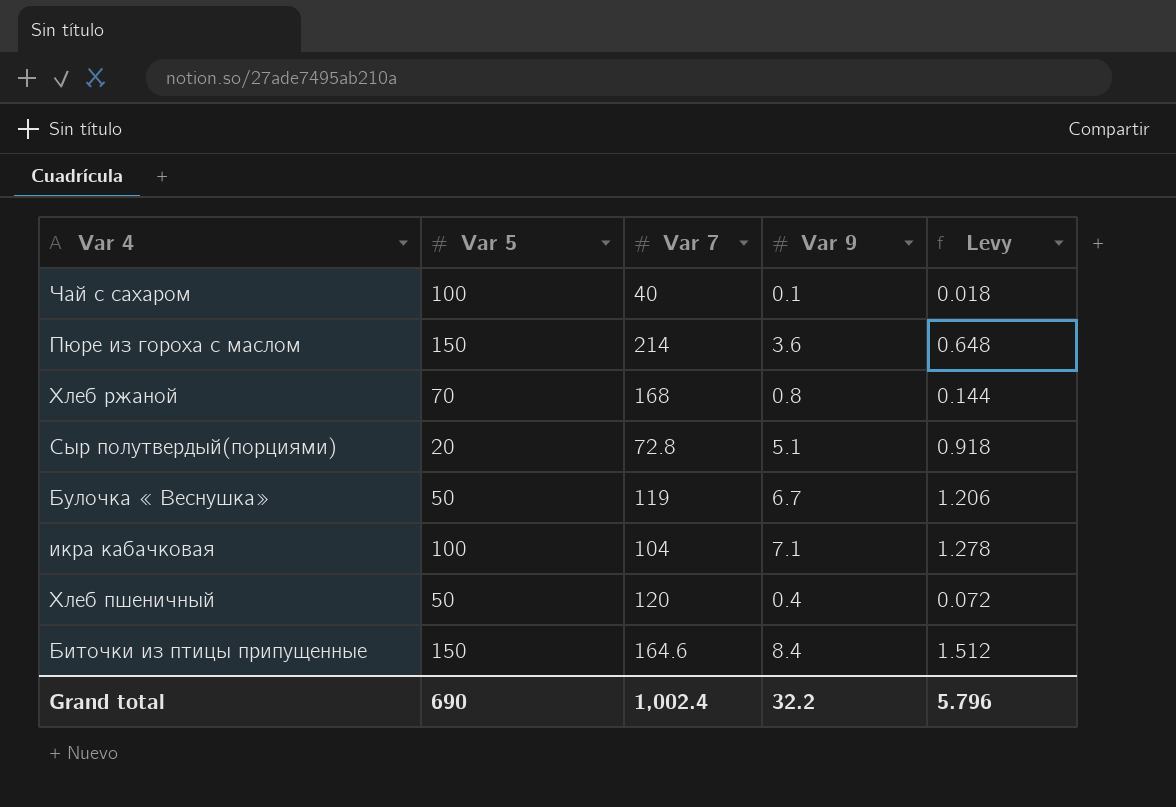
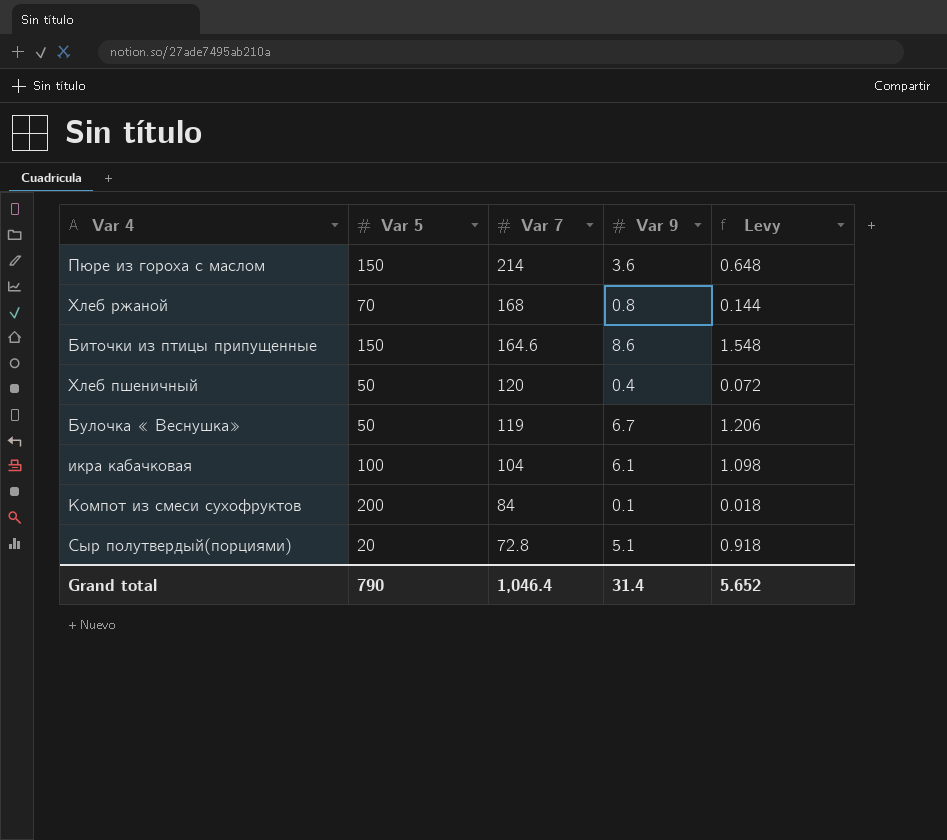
row order: none -> Var 7 descending
row Чай с сахаром: 100 | 40 | 0.1 | 0.018 -> none
Биточки из птицы припущенные | Var 9: 8.4 -> 8.6
Биточки из птицы припущенные | Levy: 1.512 -> 1.548
икра кабачковая | Var 9: 7.1 -> 6.1
икра кабачковая | Levy: 1.278 -> 1.098
row Компот из смеси сухофруктов: none -> 200 | 84 | 0.1 | 0.018
Grand total | Var 5: 690 -> 790
Grand total | Var 7: 1,002.4 -> 1,046.4
Grand total | Var 9: 32.2 -> 31.4
Grand total | Levy: 5.796 -> 5.652

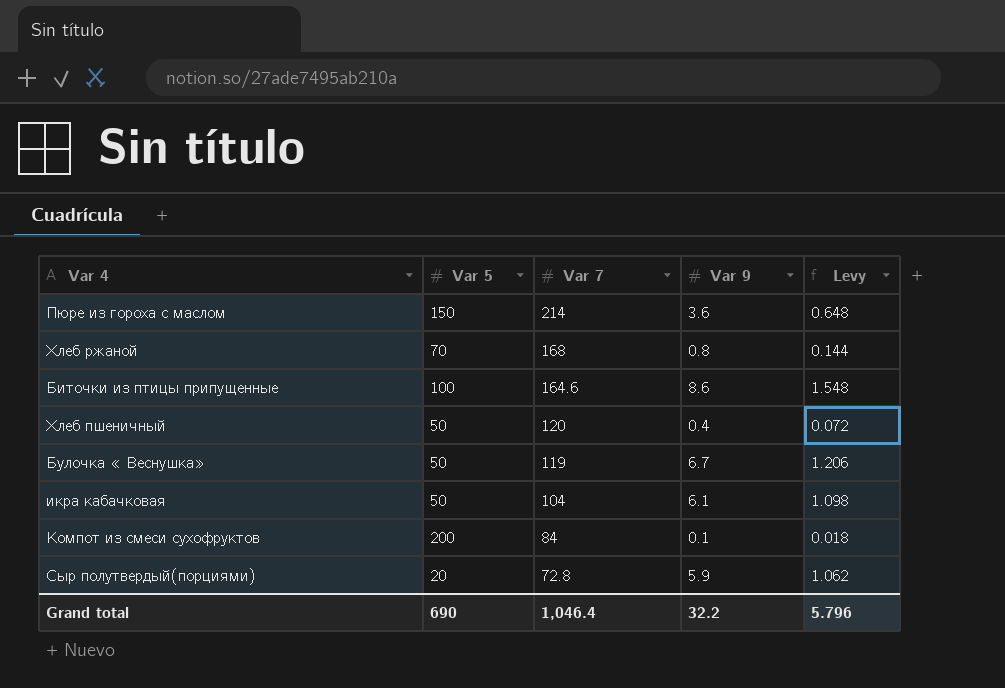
Биточки из птицы припущенные | Var 5: 150 -> 100
икра кабачковая | Var 5: 100 -> 50
Сыр полутвердый(порциями) | Var 9: 5.1 -> 5.9
Сыр полутвердый(порциями) | Levy: 0.918 -> 1.062
Grand total | Var 5: 790 -> 690
Grand total | Var 9: 31.4 -> 32.2
Grand total | Levy: 5.652 -> 5.796

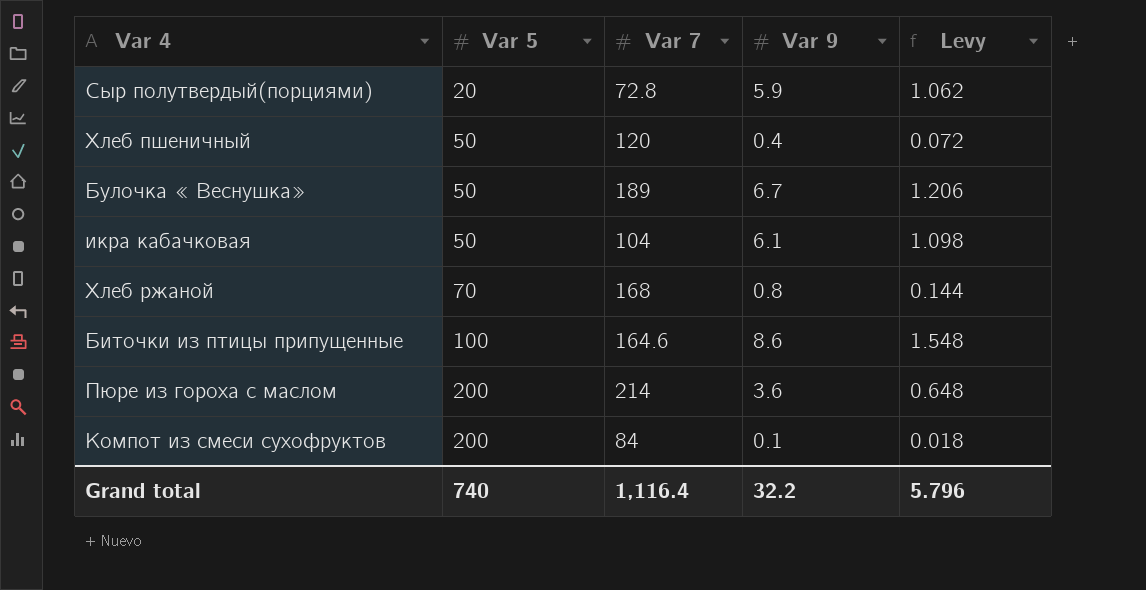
row order: Var 7 descending -> Var 5 ascending
Булочка « Веснушка» | Var 7: 119 -> 189
Пюре из гороха с маслом | Var 5: 150 -> 200
Grand total | Var 5: 690 -> 740
Grand total | Var 7: 1,046.4 -> 1,116.4

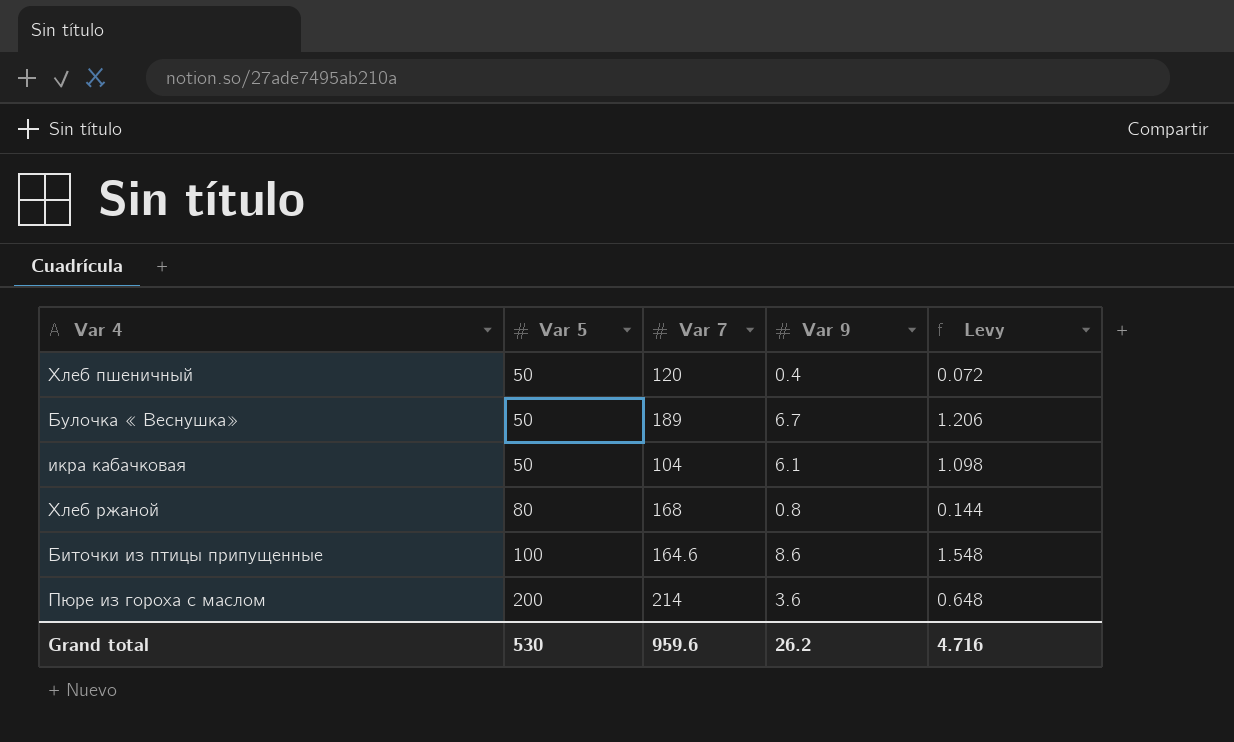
row Сыр полутвердый(порциями): 20 | 72.8 | 5.9 | 1.062 -> none
row Компот из смеси сухофруктов: 200 | 84 | 0.1 | 0.018 -> none
Хлеб ржаной | Var 5: 70 -> 80
Grand total | Var 5: 740 -> 530
Grand total | Var 7: 1,116.4 -> 959.6
Grand total | Var 9: 32.2 -> 26.2
Grand total | Levy: 5.796 -> 4.716

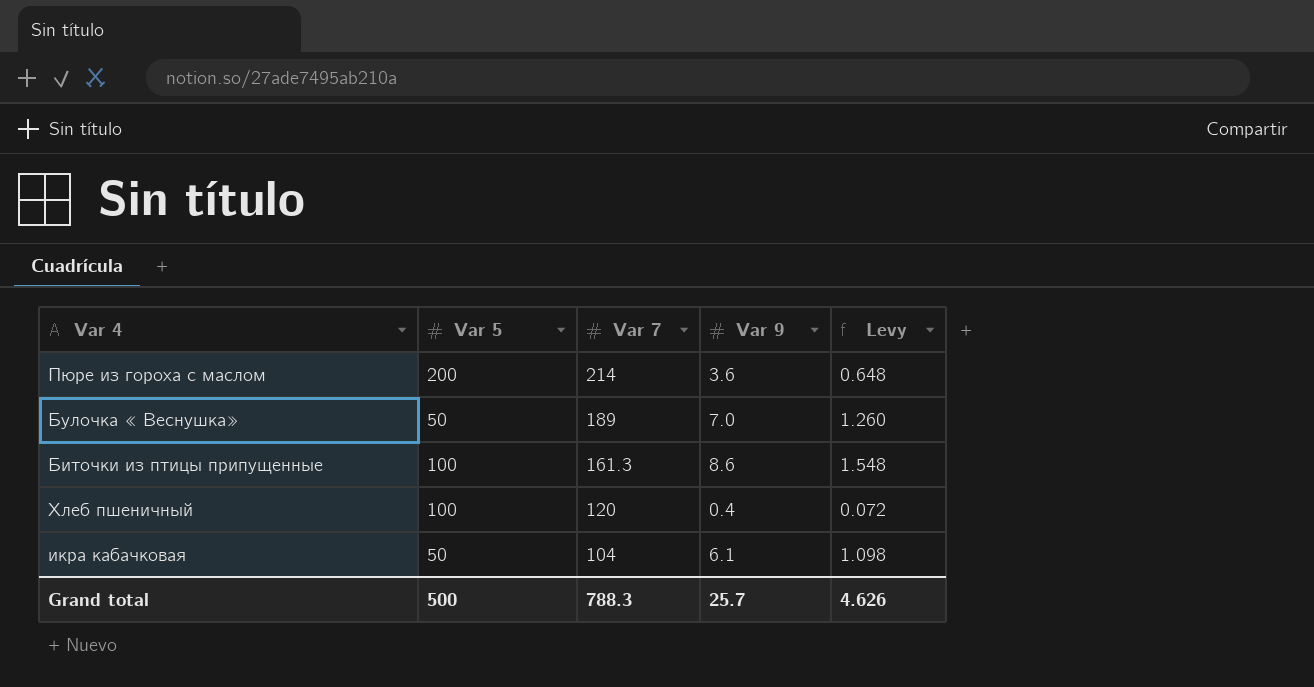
row order: Var 5 ascending -> Var 7 descending
row Хлеб ржаной: 80 | 168 | 0.8 | 0.144 -> none
Булочка « Веснушка» | Var 9: 6.7 -> 7.0
Булочка « Веснушка» | Levy: 1.206 -> 1.260
Биточки из птицы припущенные | Var 7: 164.6 -> 161.3
Хлеб пшеничный | Var 5: 50 -> 100
Grand total | Var 5: 530 -> 500
Grand total | Var 7: 959.6 -> 788.3
Grand total | Var 9: 26.2 -> 25.7
Grand total | Levy: 4.716 -> 4.626

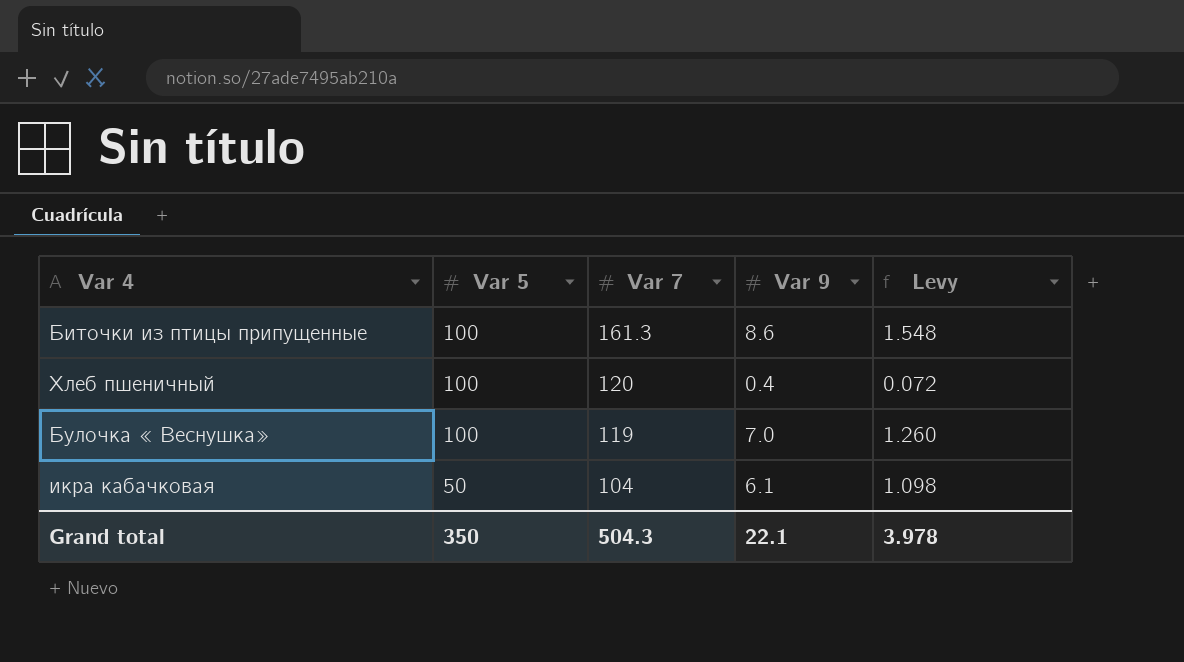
row order: Var 7 descending -> Var 5 descending
row Пюре из гороха с маслом: 200 | 214 | 3.6 | 0.648 -> none
Булочка « Веснушка» | Var 5: 50 -> 100
Булочка « Веснушка» | Var 7: 189 -> 119
Grand total | Var 5: 500 -> 350
Grand total | Var 7: 788.3 -> 504.3
Grand total | Var 9: 25.7 -> 22.1
Grand total | Levy: 4.626 -> 3.978

